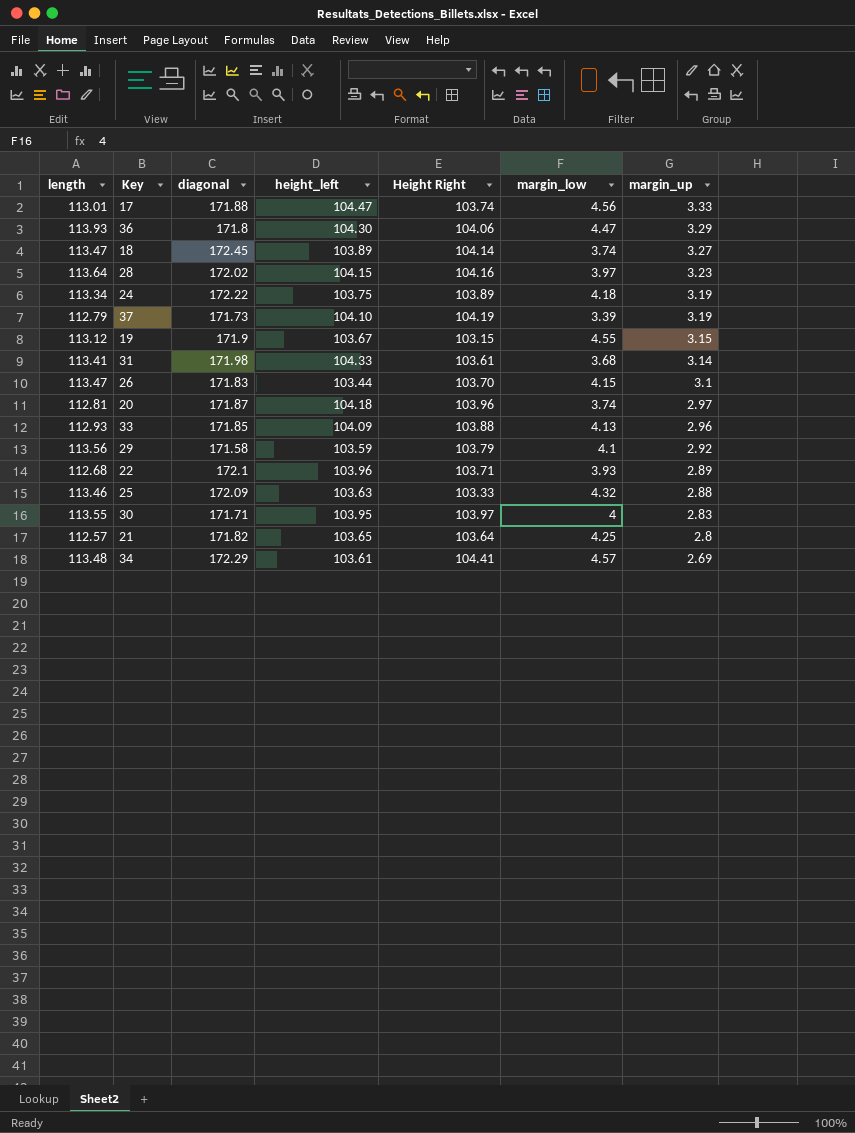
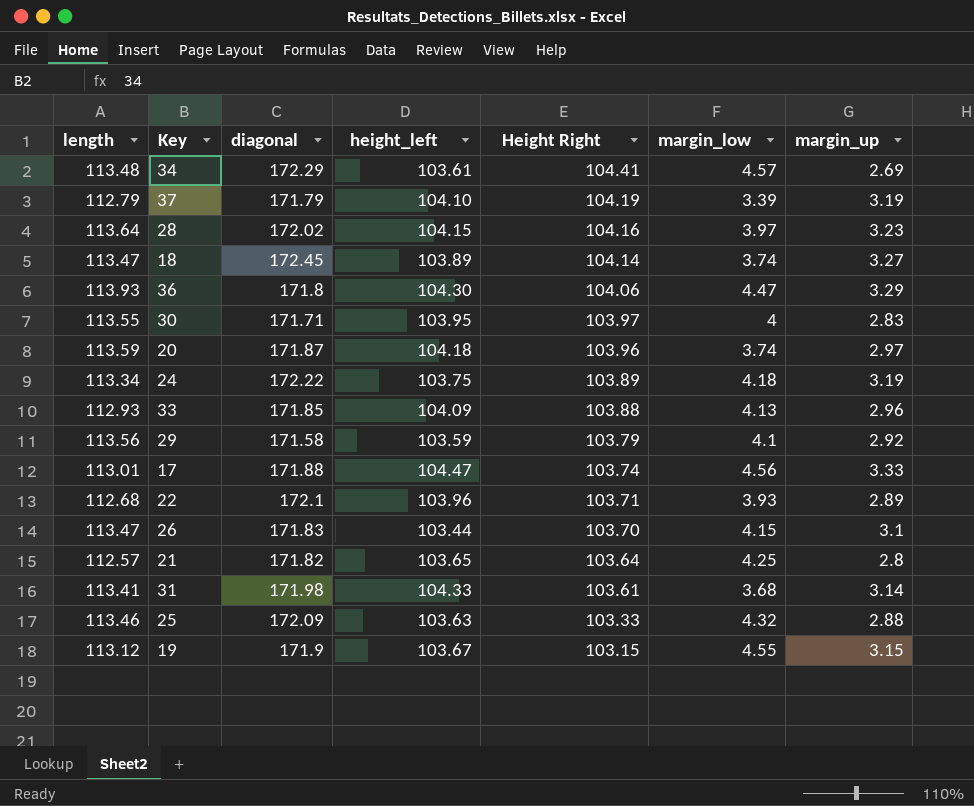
row order: margin_up descending -> Height Right descending
37 | diagonal: 171.73 -> 171.79
20 | length: 112.81 -> 113.59

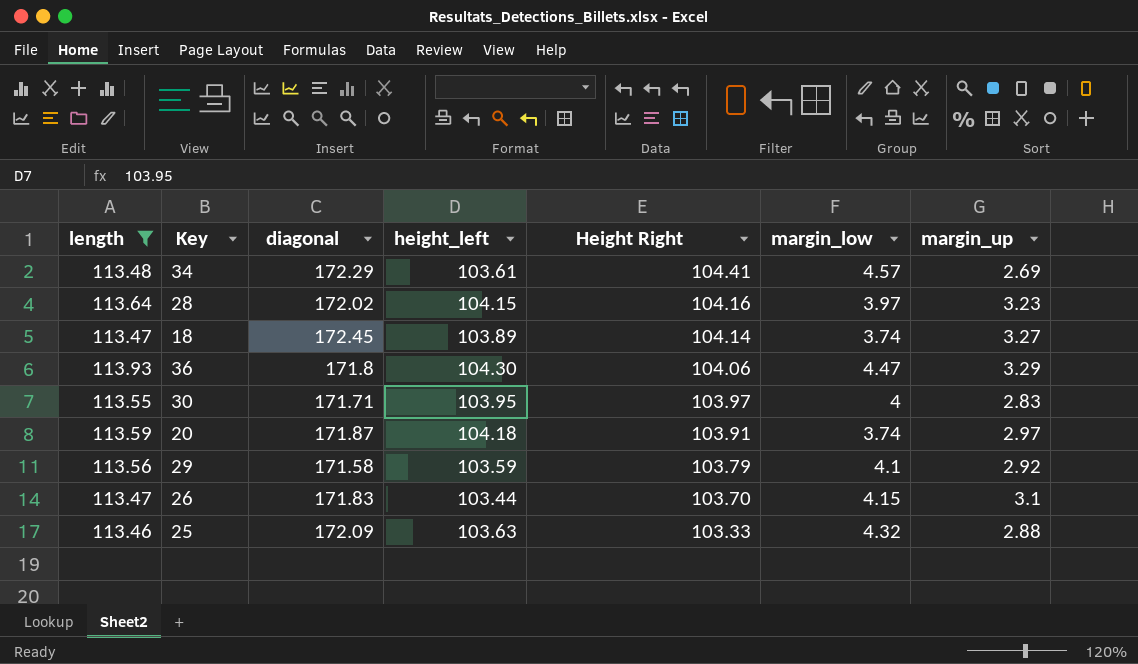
filter: none -> length >= 113.46
20 | Height Right: 103.96 -> 103.91

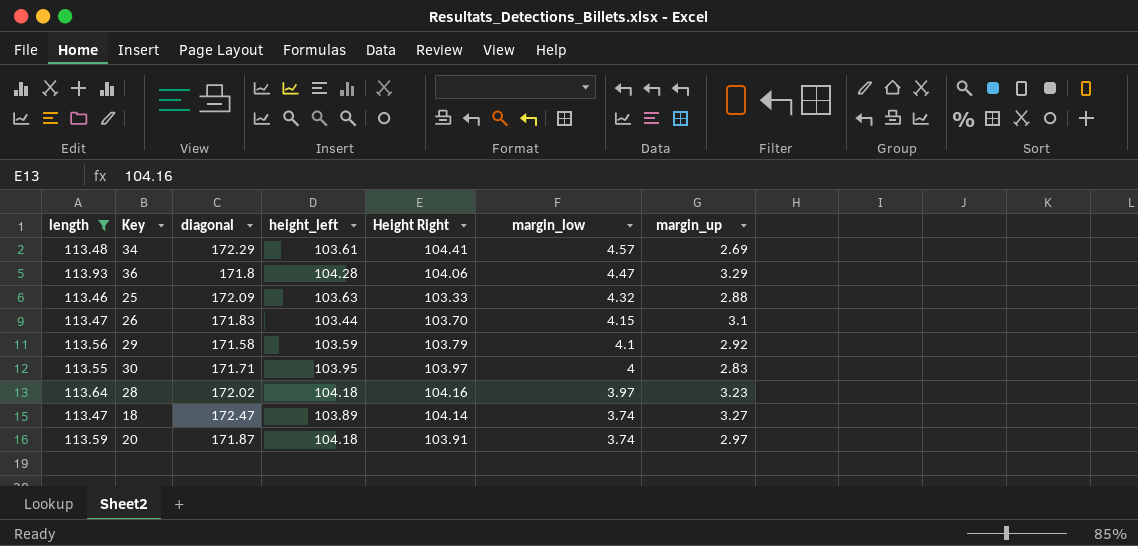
row order: Height Right descending -> margin_low descending
36 | height_left: 104.30 -> 104.28
28 | height_left: 104.15 -> 104.18
18 | diagonal: 172.45 -> 172.47

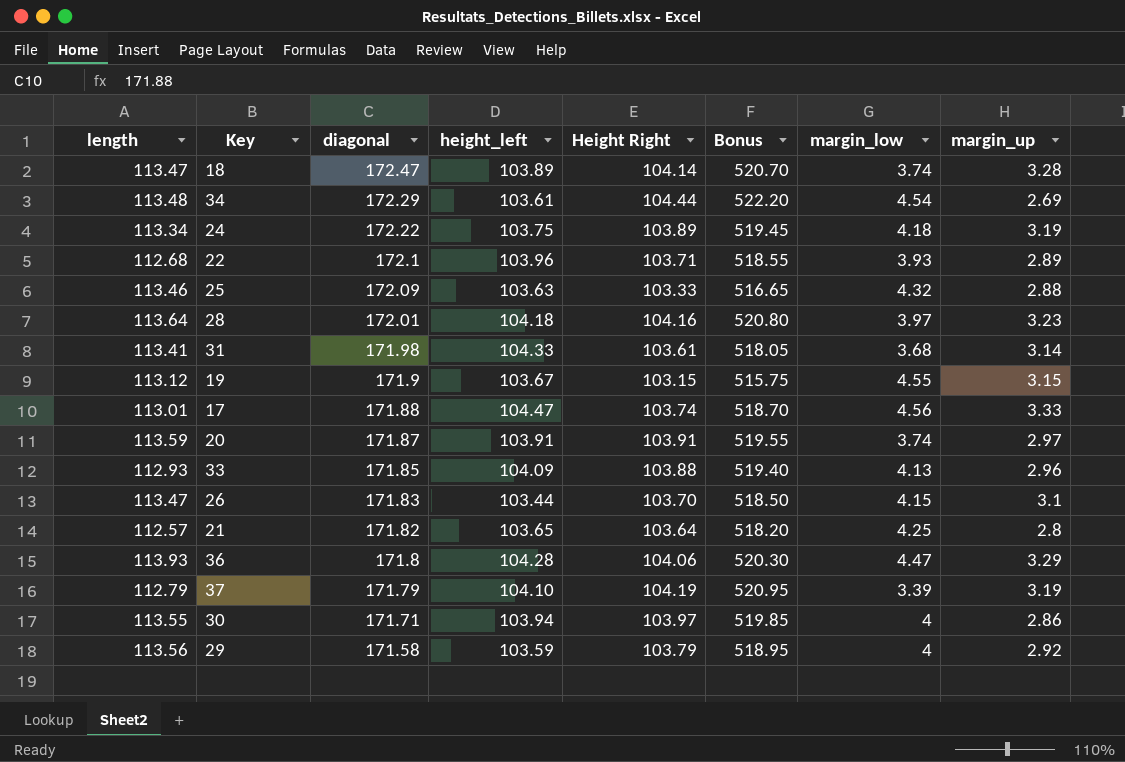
filter: length >= 113.46 -> none
row order: margin_low descending -> diagonal descending
column Bonus | formula: none -> [Height Right] * 5
18 | margin_up: 3.27 -> 3.28
34 | Height Right: 104.41 -> 104.44
34 | margin_low: 4.57 -> 4.54
28 | diagonal: 172.02 -> 172.01
20 | height_left: 104.18 -> 103.91
30 | height_left: 103.95 -> 103.94
30 | margin_up: 2.83 -> 2.86
29 | margin_low: 4.1 -> 4

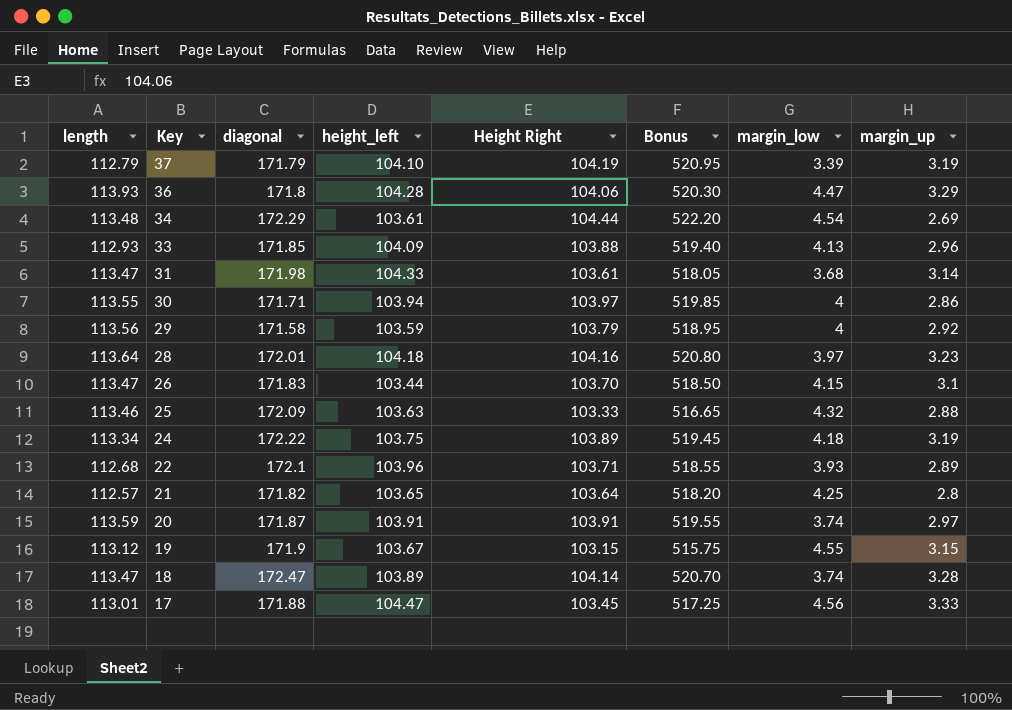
row order: diagonal descending -> Key descending
31 | length: 113.41 -> 113.47
17 | Height Right: 103.74 -> 103.45
17 | Bonus: 518.70 -> 517.25

